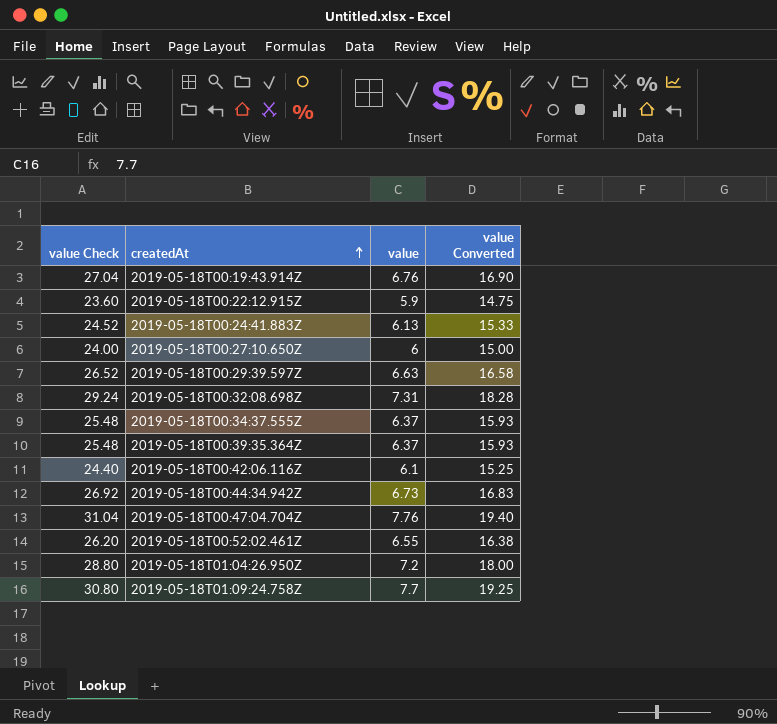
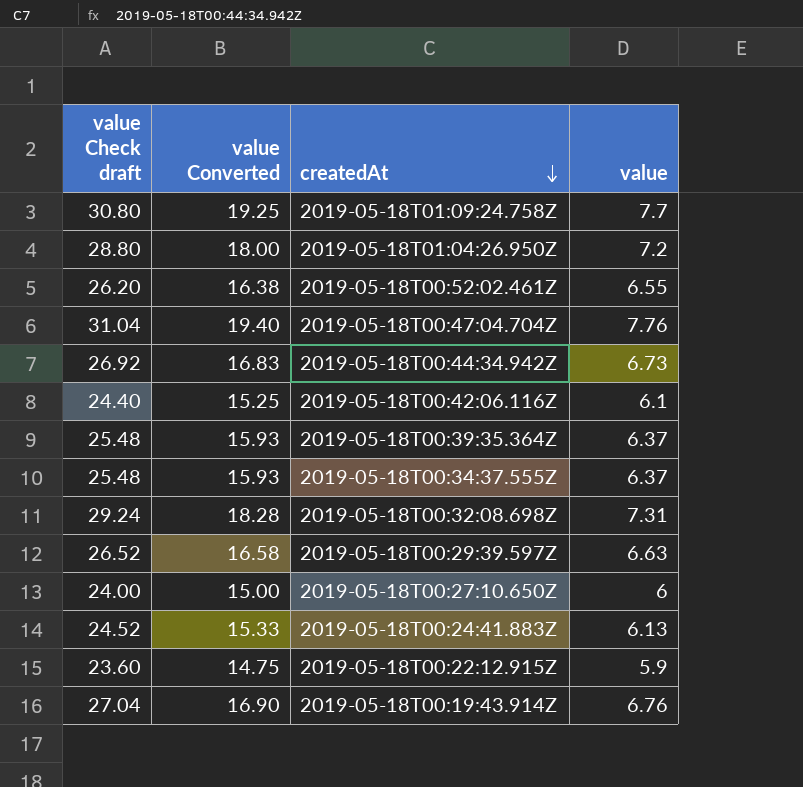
row order: createdAt ascending -> createdAt descending
column name: value Check -> value Check draft
column value Converted | position: 4 -> 2

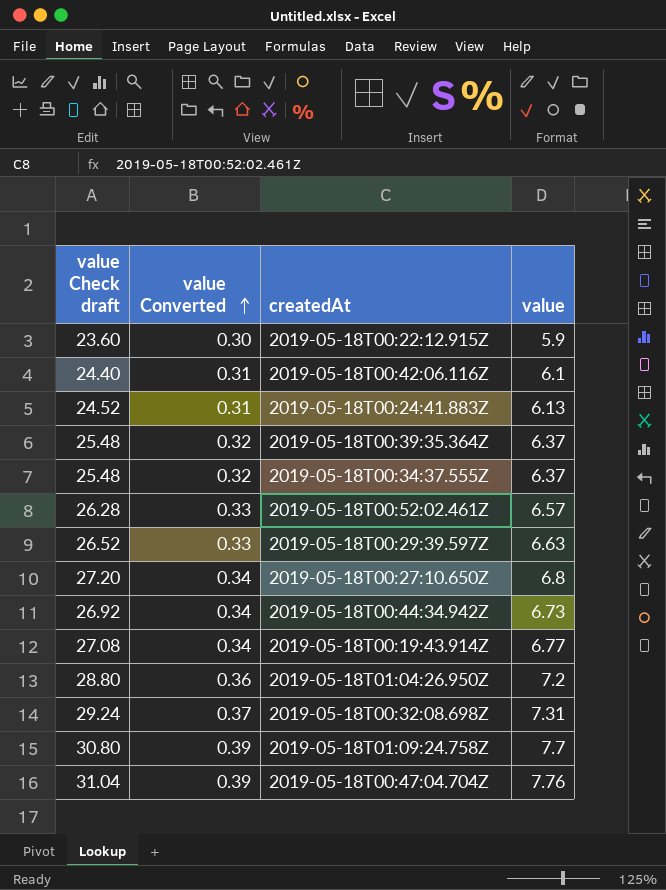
row order: createdAt descending -> value Converted ascending
column value Converted | formula: [value] * 2.5 -> [value] * 0.05
2019-05-18T00:52:02.461Z | value Check draft: 26.20 -> 26.28
2019-05-18T00:52:02.461Z | value: 6.55 -> 6.57
2019-05-18T00:27:10.650Z | value Check draft: 24.00 -> 27.20
2019-05-18T00:27:10.650Z | value: 6 -> 6.8
2019-05-18T00:19:43.914Z | value Check draft: 27.04 -> 27.08
2019-05-18T00:19:43.914Z | value: 6.76 -> 6.77

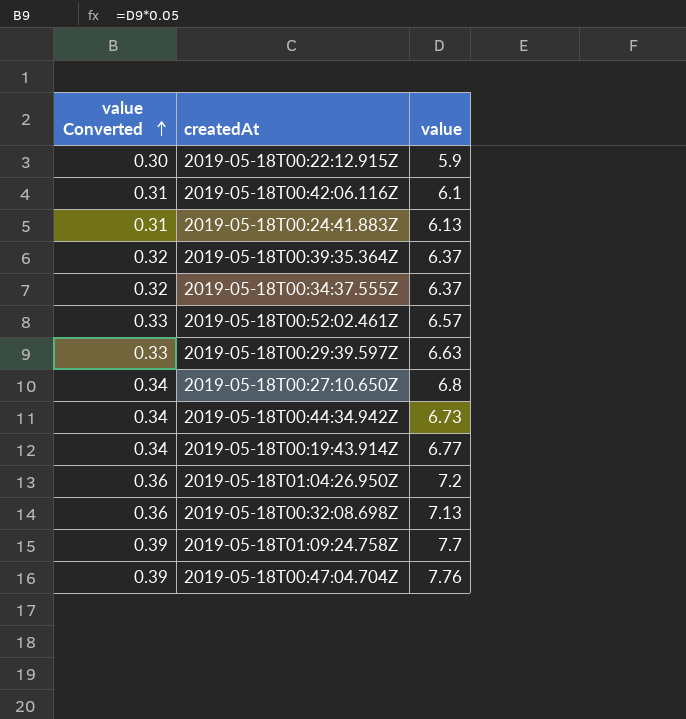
column value Check draft | formula: [value] * 4 -> none
2019-05-18T00:32:08.698Z | value Converted: 0.37 -> 0.36
2019-05-18T00:32:08.698Z | value: 7.31 -> 7.13

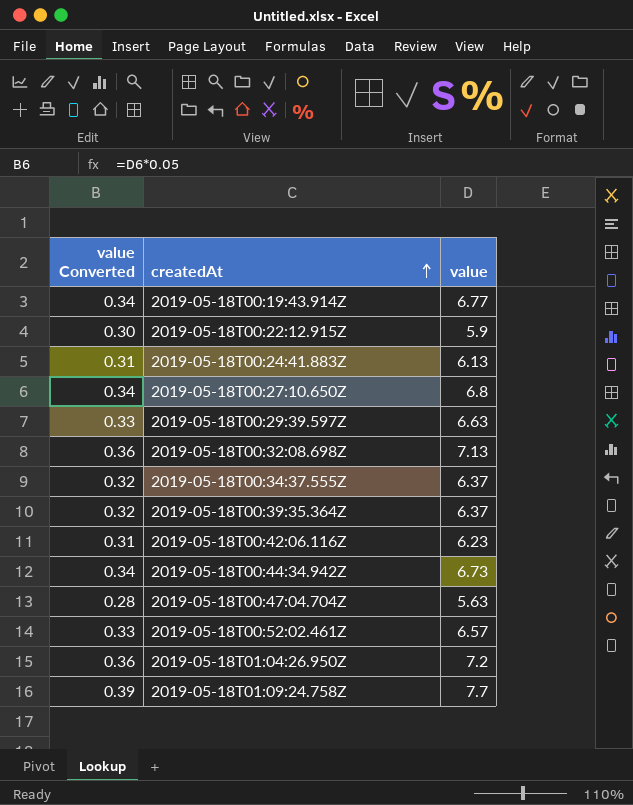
row order: value Converted ascending -> createdAt ascending
2019-05-18T00:42:06.116Z | value: 6.1 -> 6.23
2019-05-18T00:47:04.704Z | value Converted: 0.39 -> 0.28
2019-05-18T00:47:04.704Z | value: 7.76 -> 5.63

